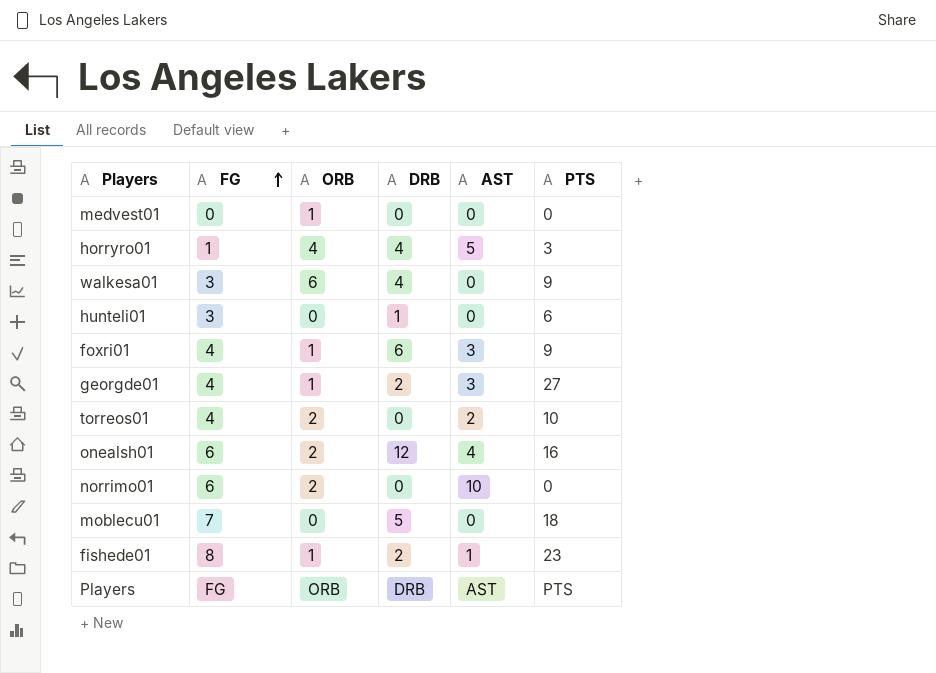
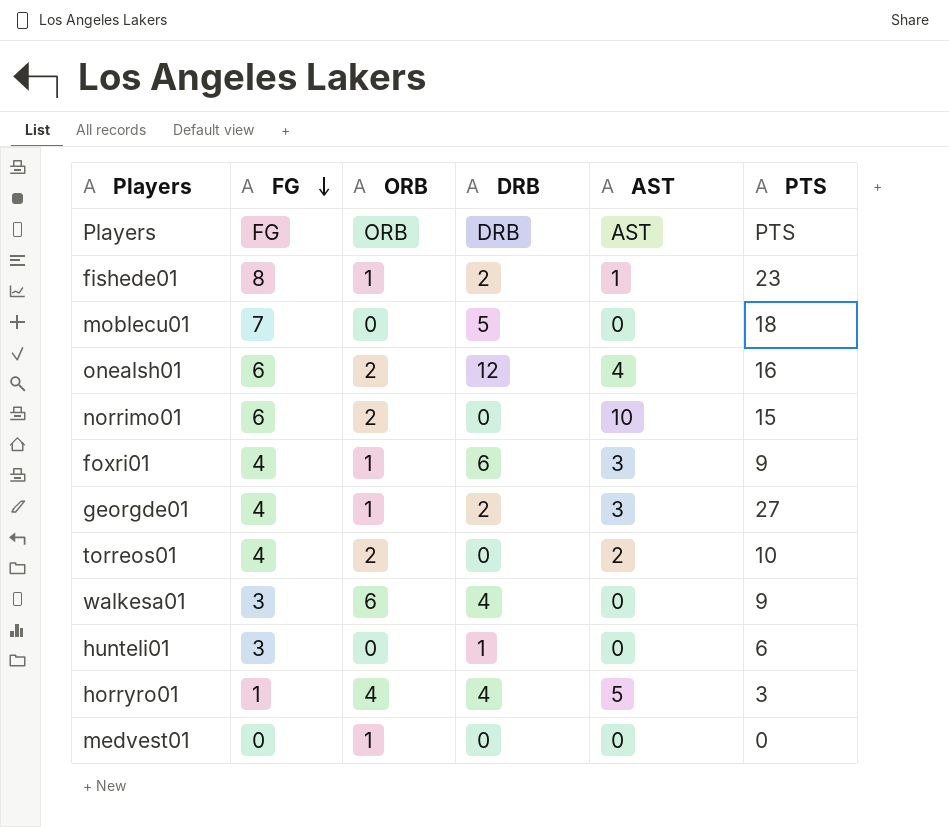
row order: FG ascending -> FG descending
norrimo01 | PTS: 0 -> 15

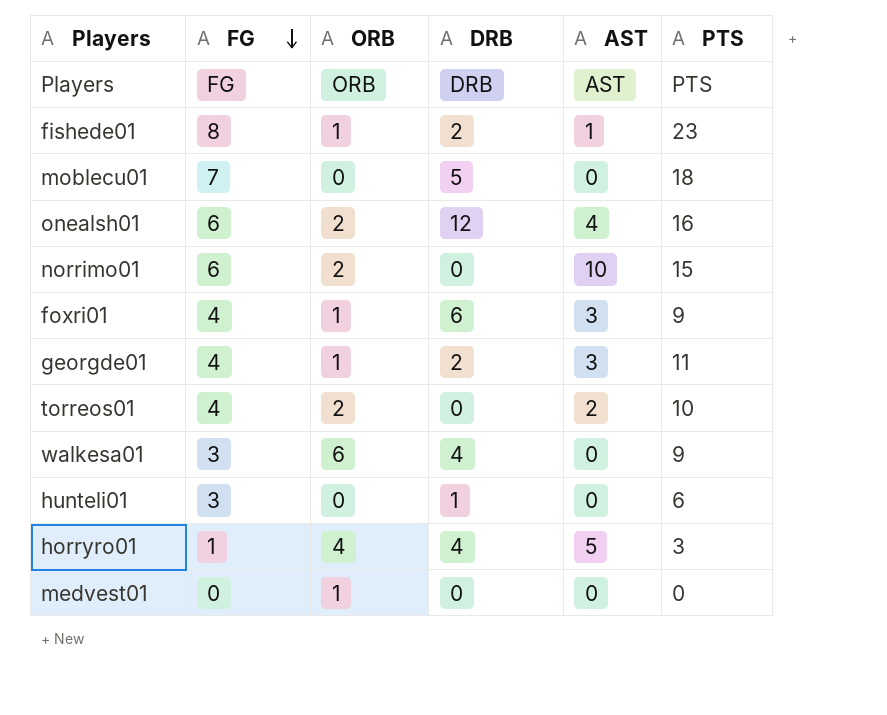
georgde01 | PTS: 27 -> 11

